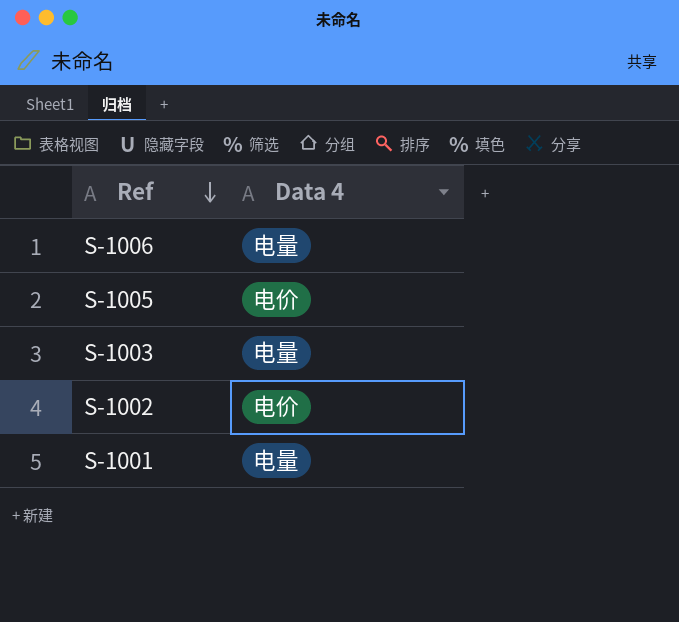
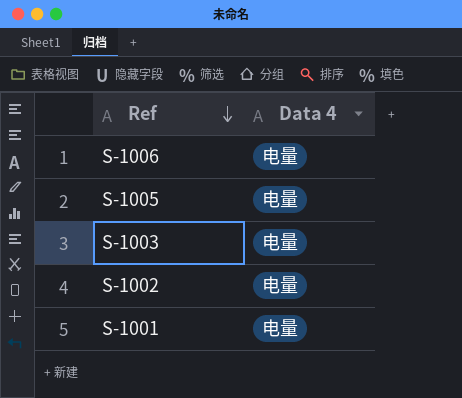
S-1005 | Data 4: 电价 -> 电量
S-1002 | Data 4: 电价 -> 电量

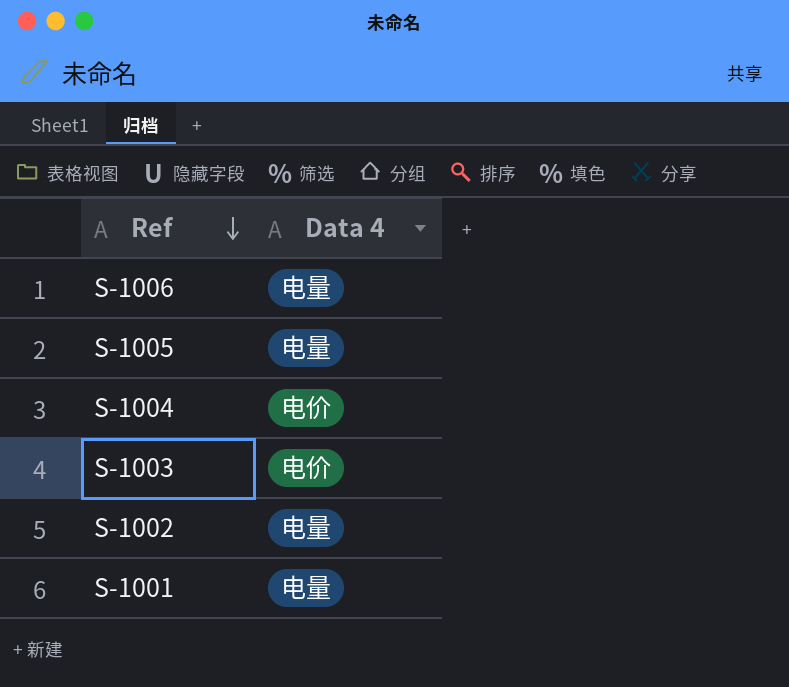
row S-1004: none -> 电价
S-1003 | Data 4: 电量 -> 电价

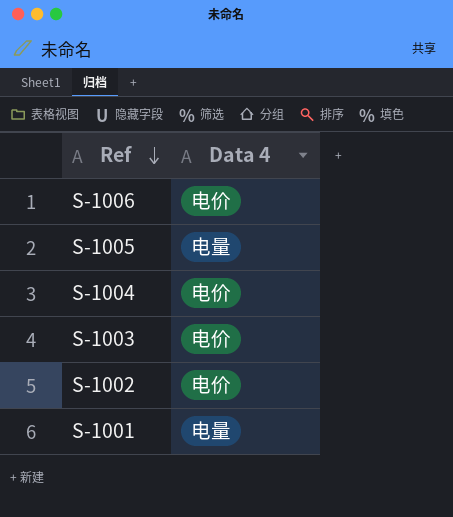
S-1006 | Data 4: 电量 -> 电价
S-1002 | Data 4: 电量 -> 电价

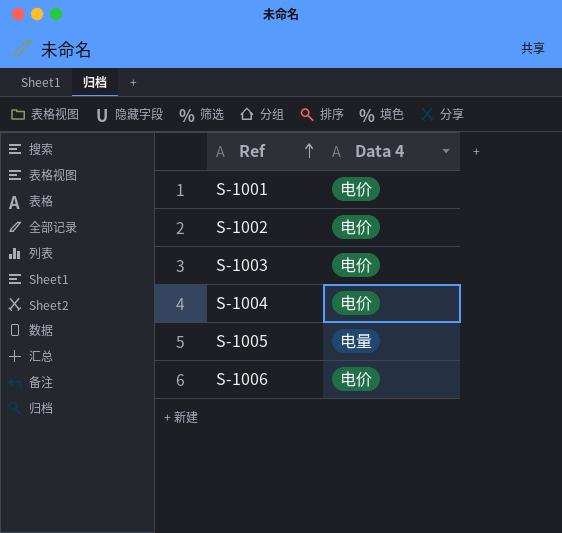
row order: Ref descending -> Ref ascending
S-1001 | Data 4: 电量 -> 电价

